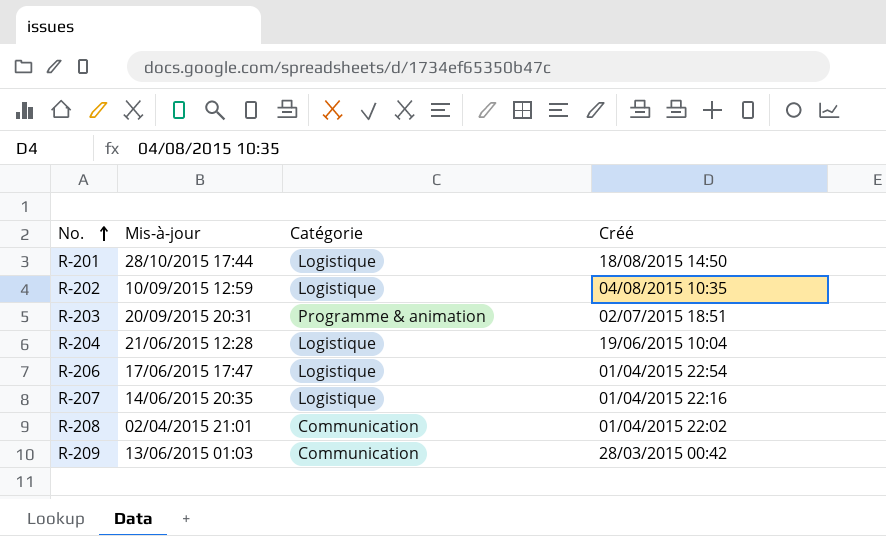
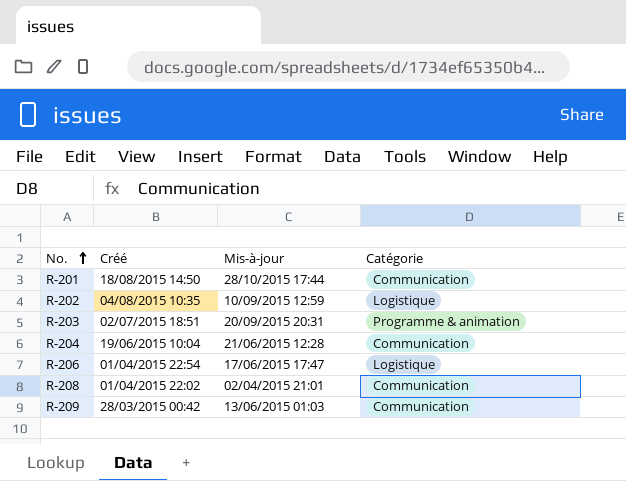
column Créé | position: 4 -> 2
row R-207: 14/06/2015 20:35 | Logistique | 01/04/2015 22:16 -> none
R-201 | Catégorie: Logistique -> Communication
R-204 | Catégorie: Logistique -> Communication

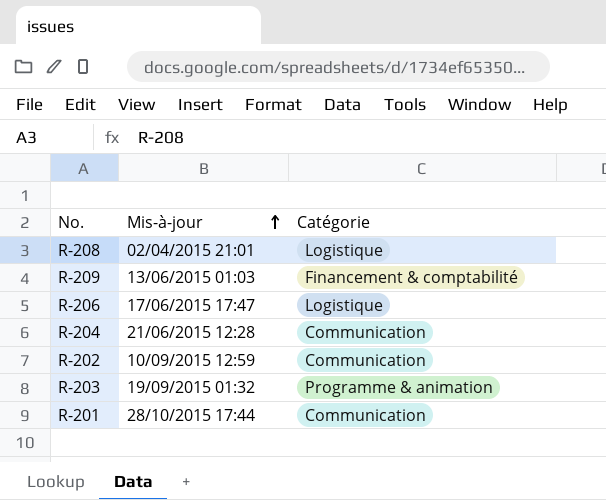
row order: No. ascending -> Mis-à-jour ascending
column Créé | position: 2 -> none
R-208 | Catégorie: Communication -> Logistique
R-209 | Catégorie: Communication -> Financement & comptabilité
R-202 | Catégorie: Logistique -> Communication
R-203 | Mis-à-jour: 20/09/2015 20:31 -> 19/09/2015 01:32

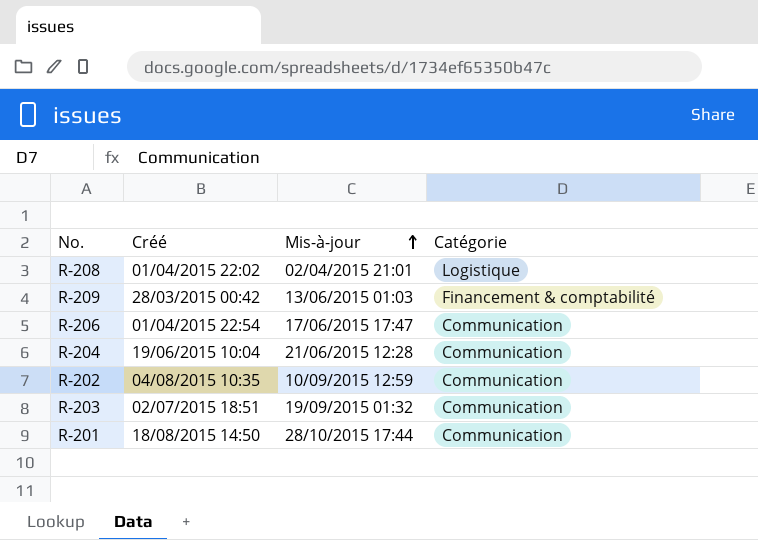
column Créé | position: none -> 2
R-206 | Catégorie: Logistique -> Communication
R-203 | Catégorie: Programme & animation -> Communication

